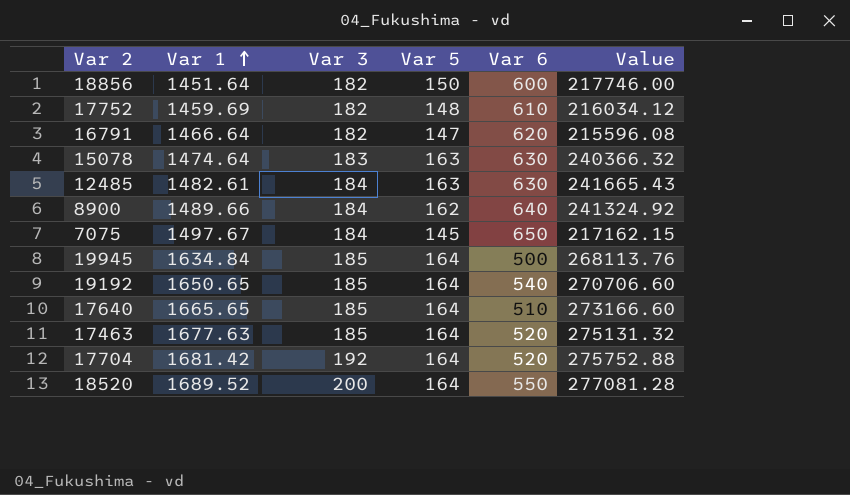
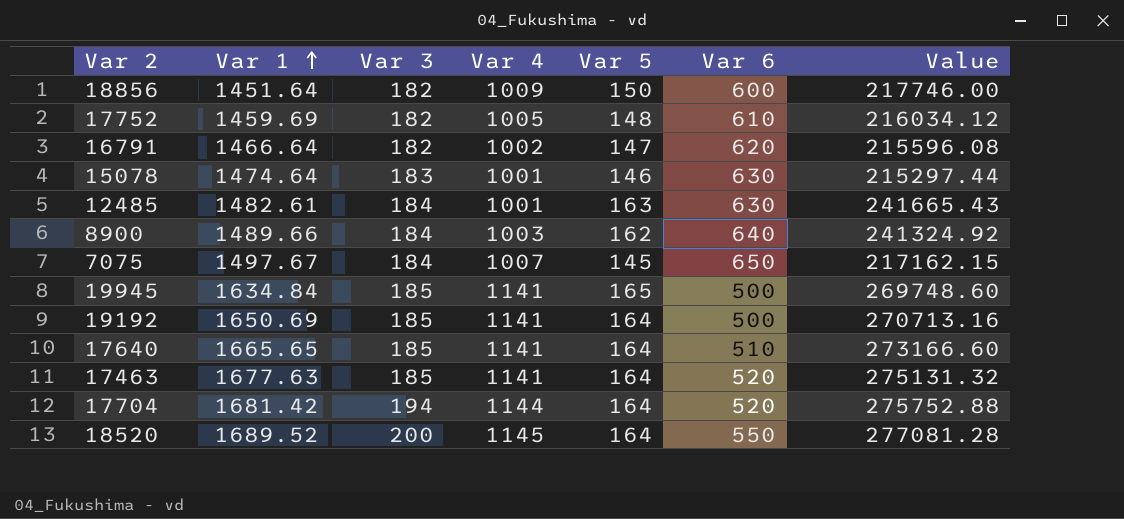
column Var 4 | position: none -> 4
15078 | Var 5: 163 -> 146
15078 | Value: 240366.32 -> 215297.44
19945 | Var 5: 164 -> 165
19945 | Value: 268113.76 -> 269748.60
19192 | Var 1: 1650.65 -> 1650.69
19192 | Var 6: 540 -> 500
19192 | Value: 270706.60 -> 270713.16
17704 | Var 3: 192 -> 194

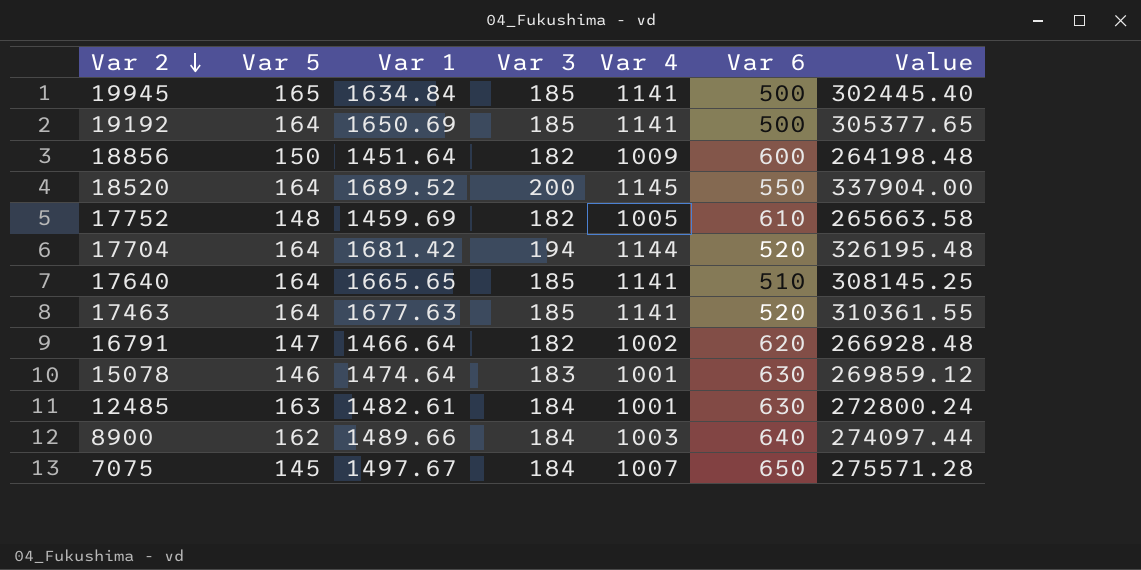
row order: Var 1 ascending -> Var 2 descending
column Var 5 | position: 5 -> 2
column Value | formula: [Var 1] * [Var 5] -> [Var 1] * [Var 3]

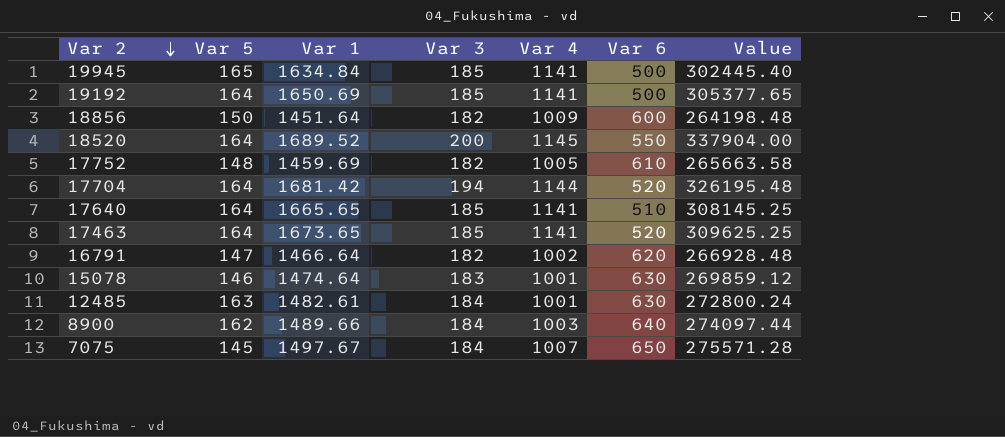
17463 | Var 1: 1677.63 -> 1673.65
17463 | Value: 310361.55 -> 309625.25

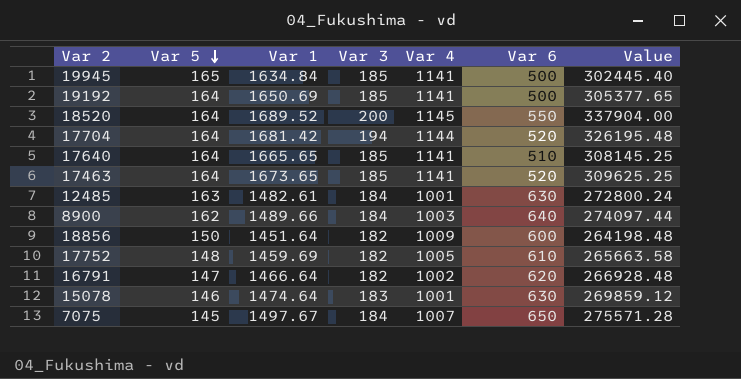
row order: Var 2 descending -> Var 5 descending

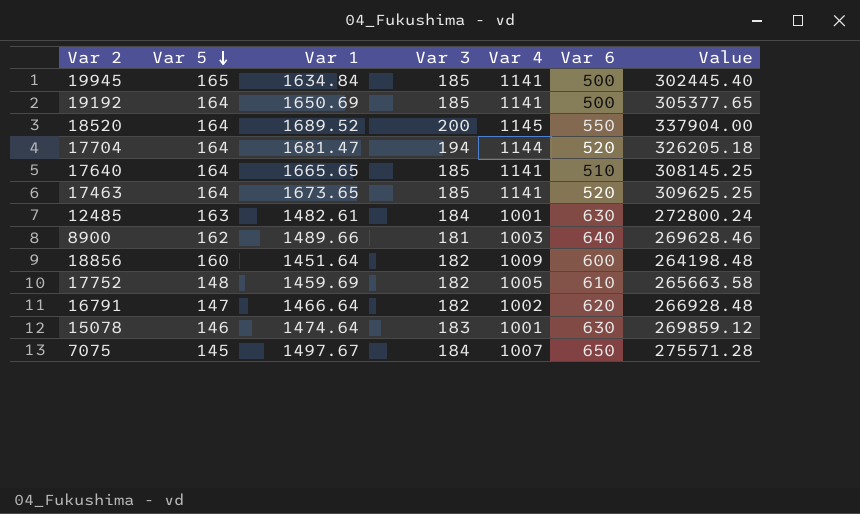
17704 | Var 1: 1681.42 -> 1681.47
17704 | Value: 326195.48 -> 326205.18
8900 | Var 3: 184 -> 181
8900 | Value: 274097.44 -> 269628.46
18856 | Var 5: 150 -> 160

